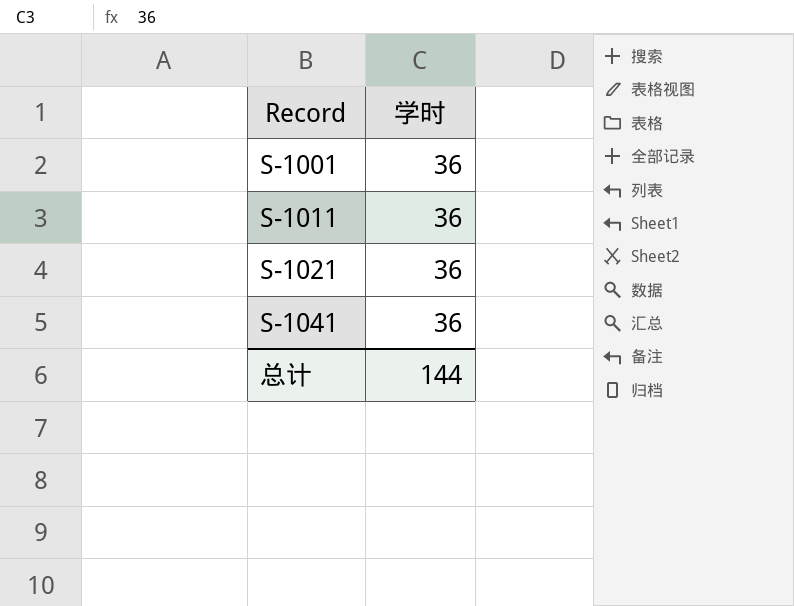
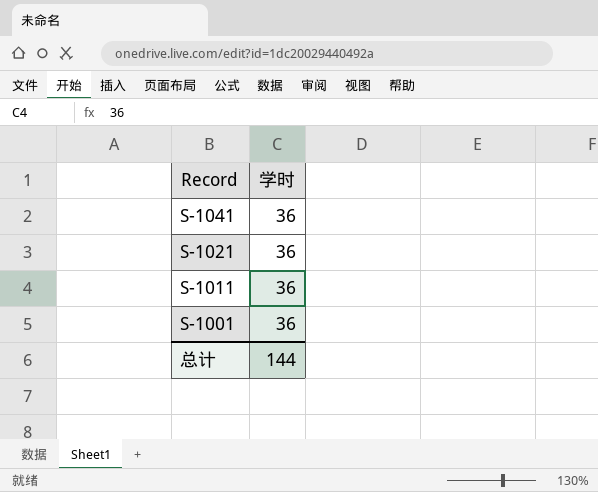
row order: Record ascending -> Record descending

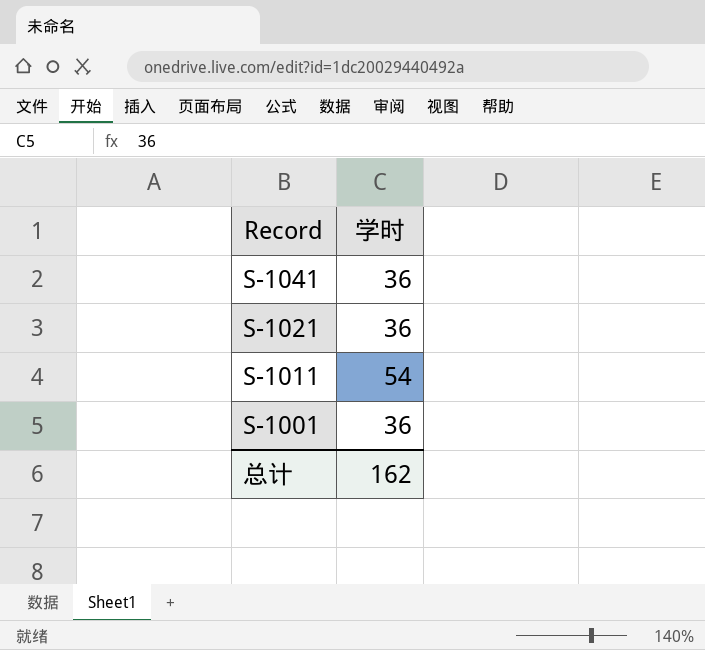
S-1011 | 学时: 36 -> 54
总计 | 学时: 144 -> 162

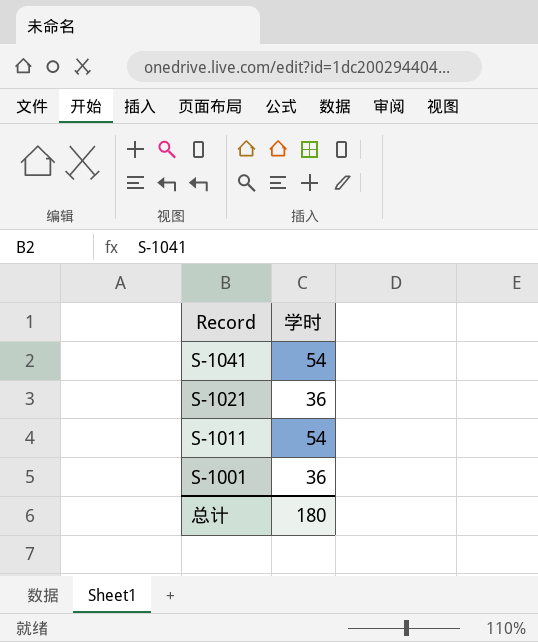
S-1041 | 学时: 36 -> 54
总计 | 学时: 162 -> 180

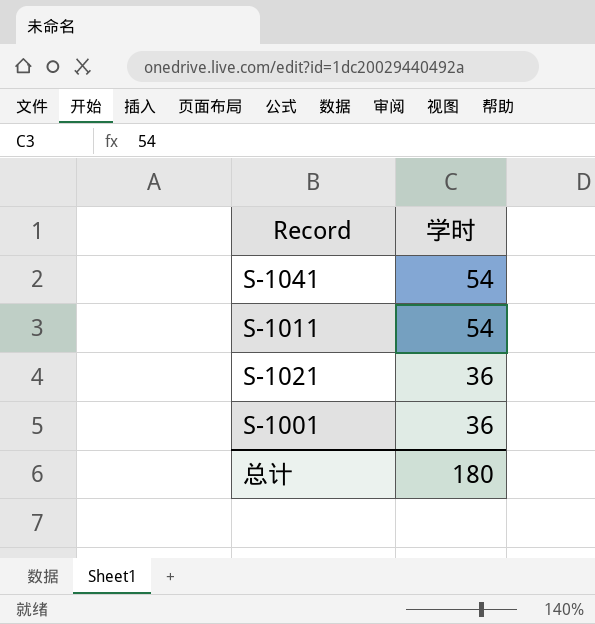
row order: Record descending -> 学时 descending

